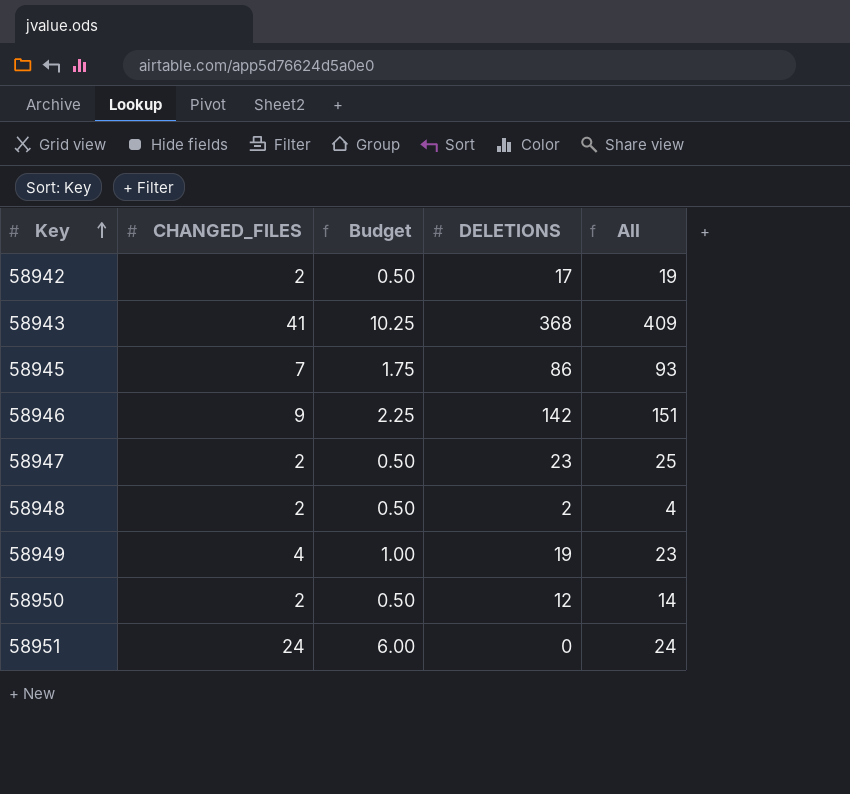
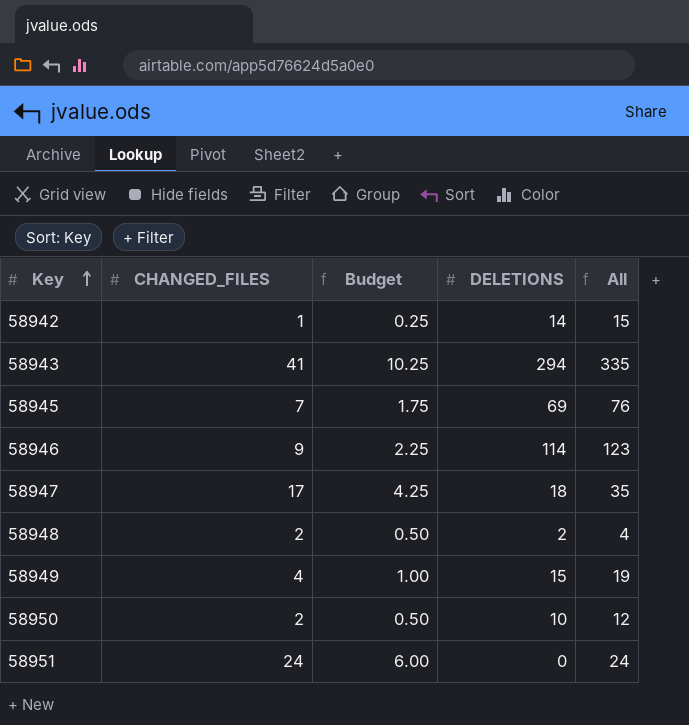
58942 | CHANGED_FILES: 2 -> 1
58942 | Budget: 0.50 -> 0.25
58942 | DELETIONS: 17 -> 14
58942 | All: 19 -> 15
58943 | DELETIONS: 368 -> 294
58943 | All: 409 -> 335
58945 | DELETIONS: 86 -> 69
58945 | All: 93 -> 76
58946 | DELETIONS: 142 -> 114
58946 | All: 151 -> 123
58947 | CHANGED_FILES: 2 -> 17
58947 | Budget: 0.50 -> 4.25
58947 | DELETIONS: 23 -> 18
58947 | All: 25 -> 35
58949 | DELETIONS: 19 -> 15
58949 | All: 23 -> 19
58950 | DELETIONS: 12 -> 10
58950 | All: 14 -> 12

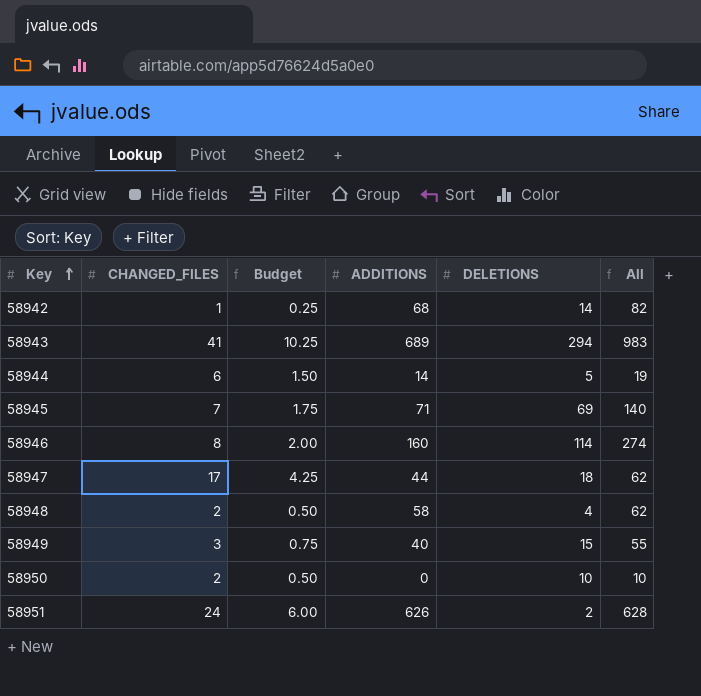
column ADDITIONS | position: none -> 4
column All | formula: [CHANGED_FILES] + [DELETIONS] -> [ADDITIONS] + [DELETIONS]
row 58944: none -> 6 | 1.50 | 14 | 5 | 19
58946 | CHANGED_FILES: 9 -> 8
58946 | Budget: 2.25 -> 2.00
58948 | DELETIONS: 2 -> 4
58949 | CHANGED_FILES: 4 -> 3
58949 | Budget: 1.00 -> 0.75
58951 | DELETIONS: 0 -> 2

